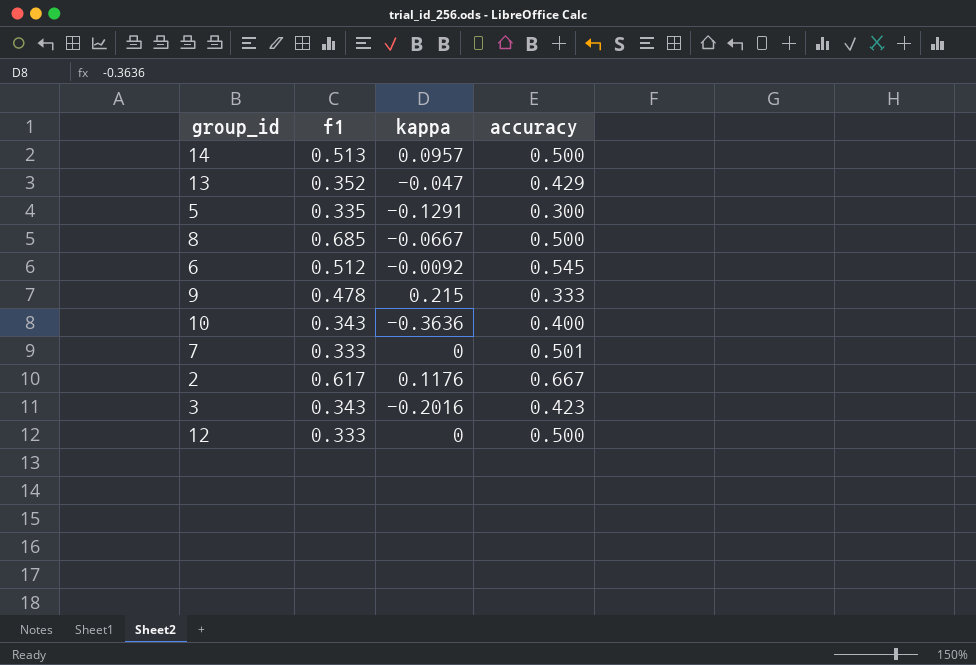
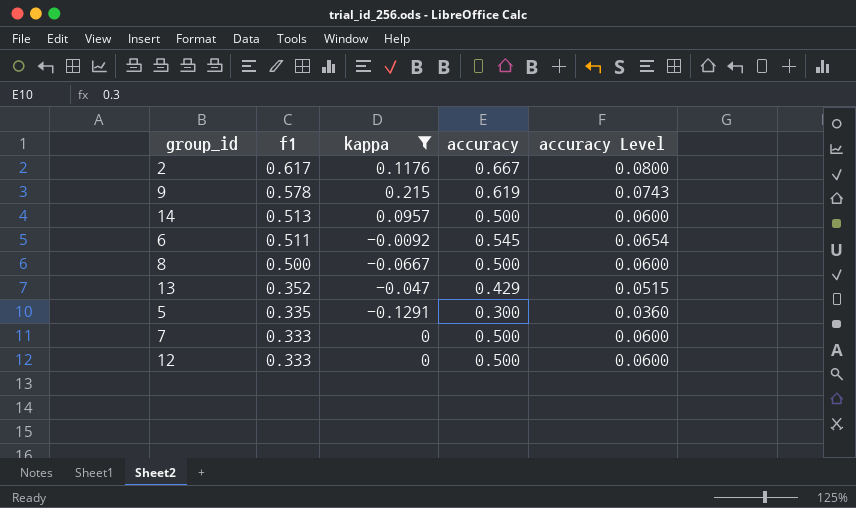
filter: none -> kappa >= -0.1291
row order: none -> f1 descending
column accuracy Level | formula: none -> [accuracy] * 0.12
9 | f1: 0.478 -> 0.578
9 | accuracy: 0.333 -> 0.619
6 | f1: 0.512 -> 0.511
8 | f1: 0.685 -> 0.500
7 | accuracy: 0.501 -> 0.500

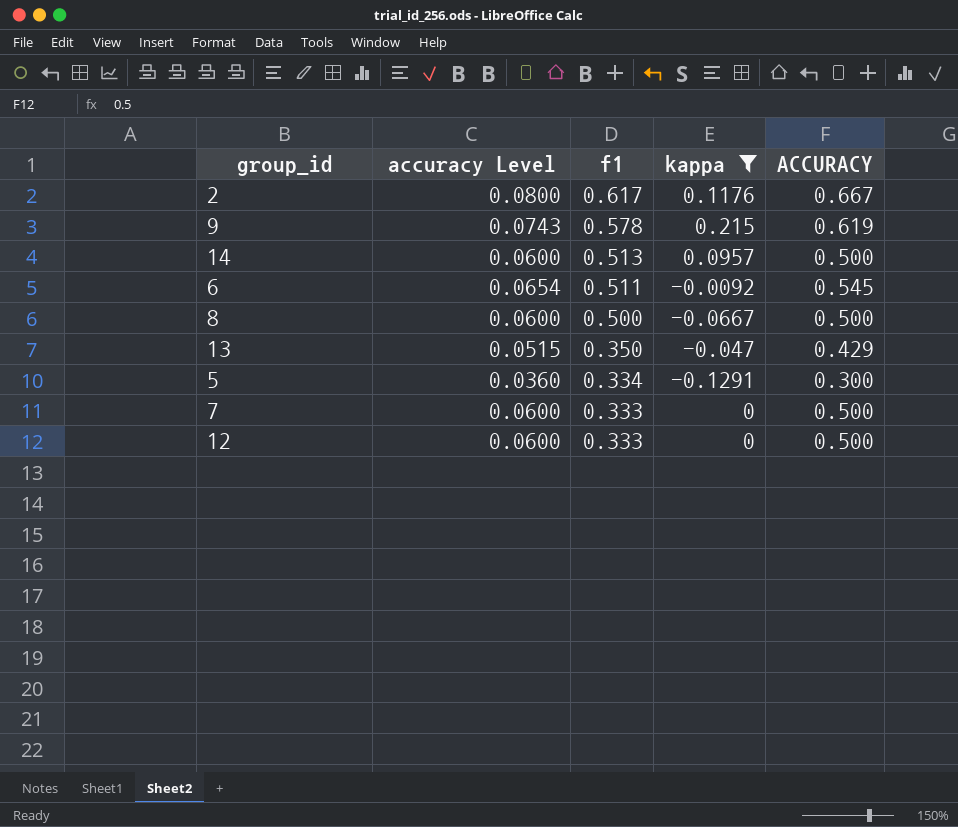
column accuracy Level | position: 5 -> 2
column name: accuracy -> ACCURACY
13 | f1: 0.352 -> 0.350
5 | f1: 0.335 -> 0.334

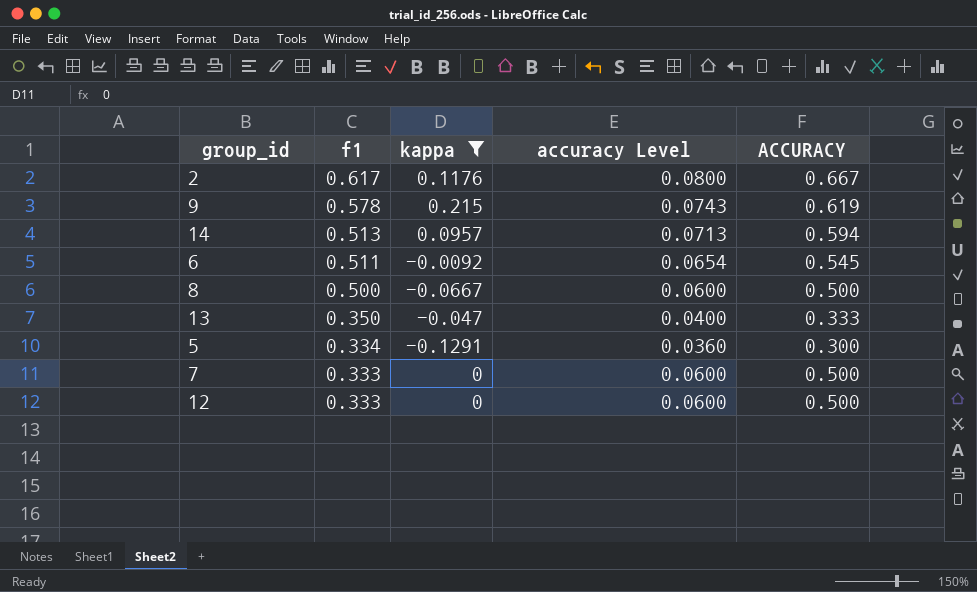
column accuracy Level | position: 2 -> 4
14 | accuracy Level: 0.0600 -> 0.0713
14 | ACCURACY: 0.500 -> 0.594
13 | accuracy Level: 0.0515 -> 0.0400
13 | ACCURACY: 0.429 -> 0.333

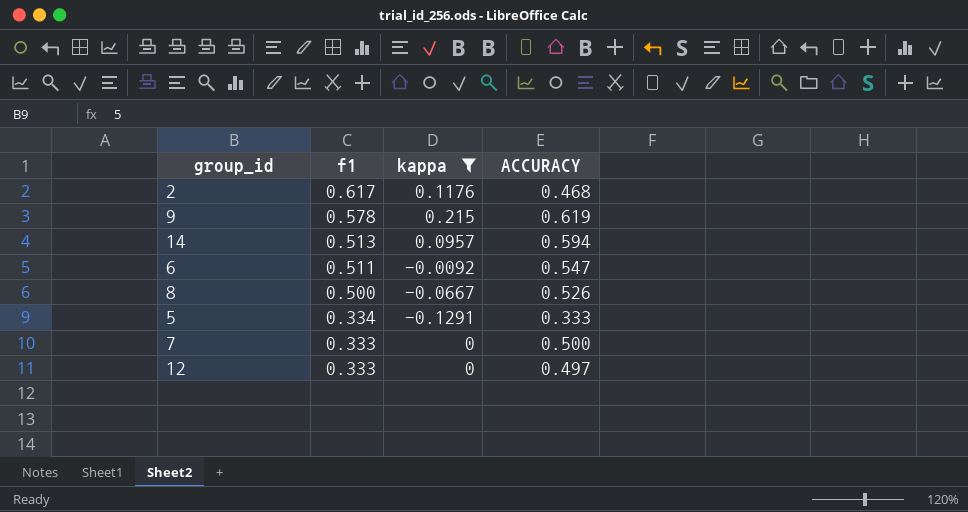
column accuracy Level | formula: [ACCURACY] * 0.12 -> none
row 13: 0.350 | -0.047 | 0.0400 | 0.333 -> none
2 | ACCURACY: 0.667 -> 0.468
6 | ACCURACY: 0.545 -> 0.547
8 | ACCURACY: 0.500 -> 0.526
5 | ACCURACY: 0.300 -> 0.333
12 | ACCURACY: 0.500 -> 0.497

